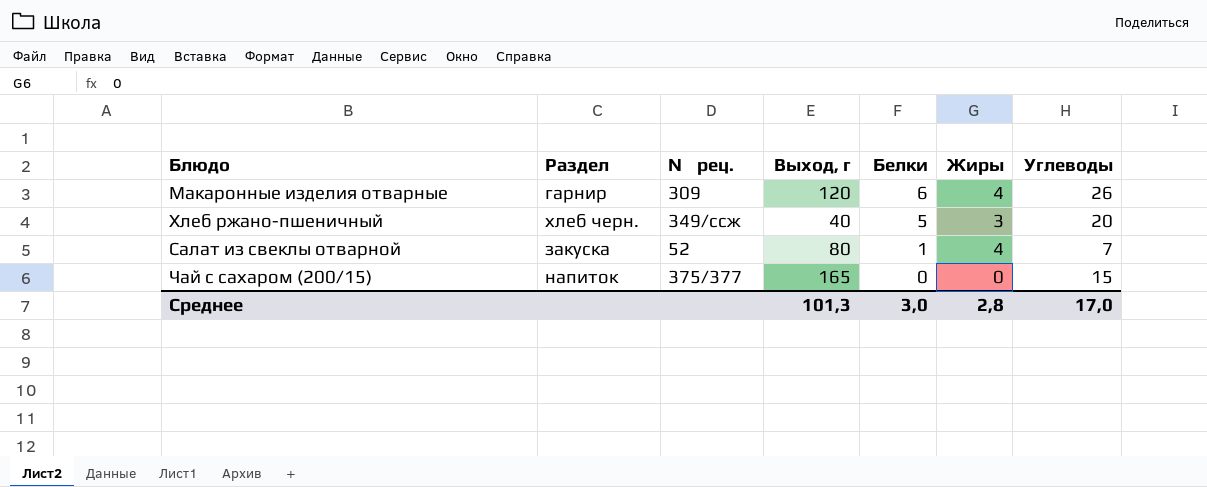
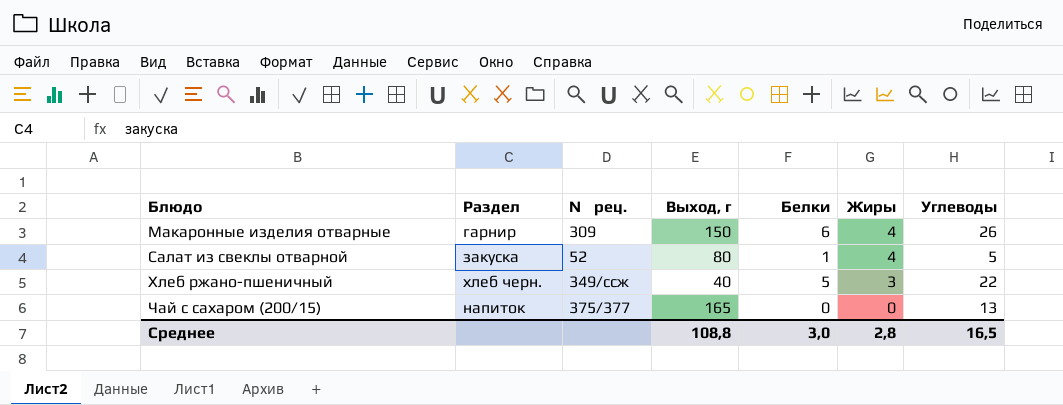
row order: Белки descending -> Блюдо ascending
Макаронные изделия отварные | Выход, г: 120 -> 150
Салат из свеклы отварной | Углеводы: 7 -> 5
Хлеб ржано-пшеничный | Углеводы: 20 -> 22
Чай с сахаром (200/15) | Углеводы: 15 -> 13
Среднее | Выход, г: 101,3 -> 108,8
Среднее | Углеводы: 17,0 -> 16,5

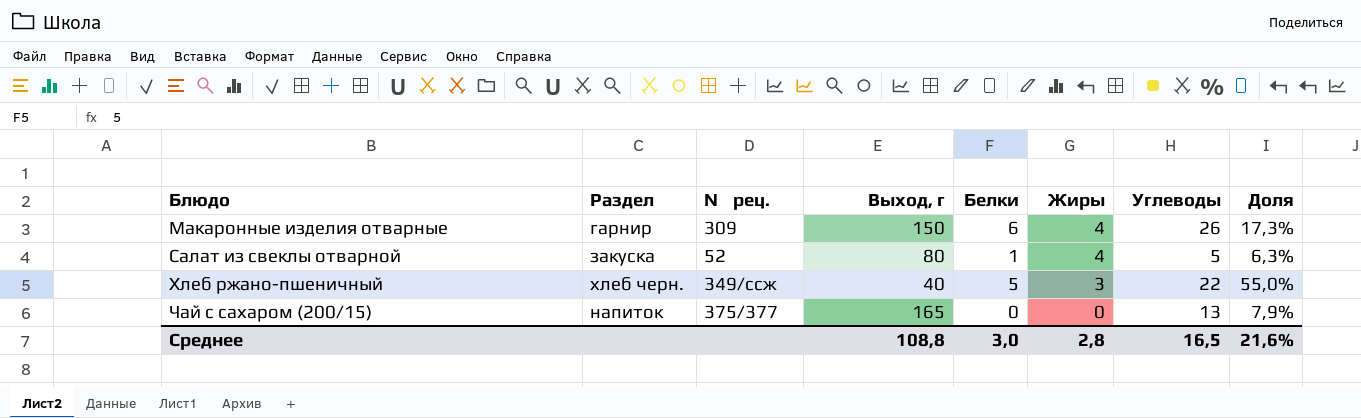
column Доля | formula: none -> [Углеводы] / [Выход, г]

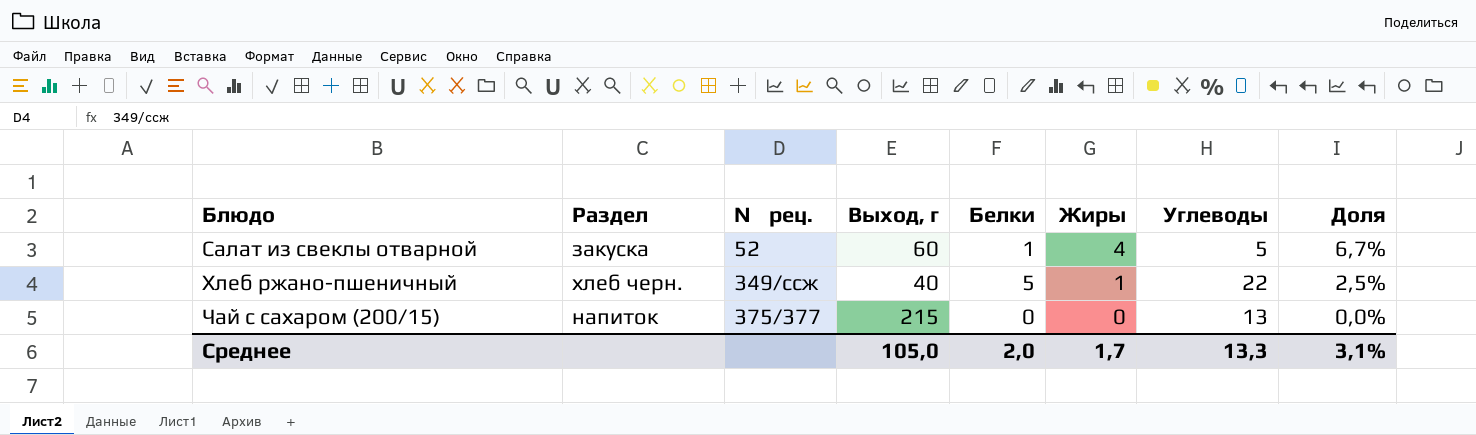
column Доля | formula: [Углеводы] / [Выход, г] -> [Жиры] / [Выход, г]
row Макаронные изделия отварные: гарнир | 309 | 150 | 6 | 4 | 26 | 17,3% -> none
Салат из свеклы отварной | Выход, г: 80 -> 60
Хлеб ржано-пшеничный | Жиры: 3 -> 1
Чай с сахаром (200/15) | Выход, г: 165 -> 215
Среднее | Выход, г: 108,8 -> 105,0
Среднее | Белки: 3,0 -> 2,0
Среднее | Жиры: 2,8 -> 1,7
Среднее | Углеводы: 16,5 -> 13,3
Среднее | Доля: 21,6% -> 3,1%

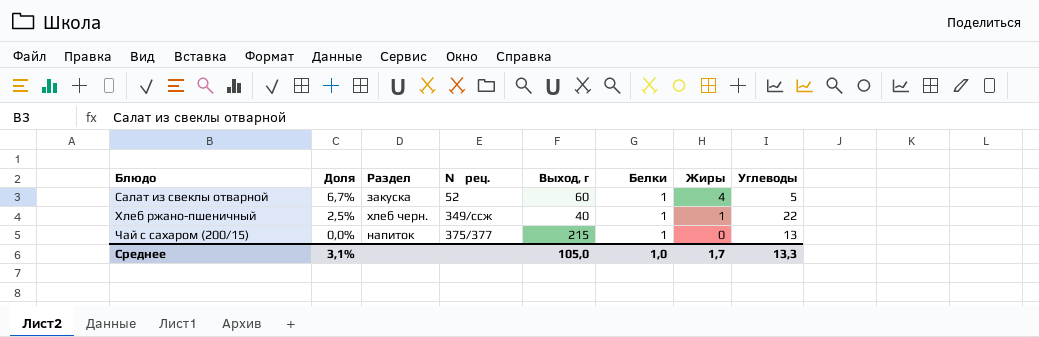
column Доля | position: 8 -> 2
Хлеб ржано-пшеничный | Белки: 5 -> 1
Чай с сахаром (200/15) | Белки: 0 -> 1
Среднее | Белки: 2,0 -> 1,0

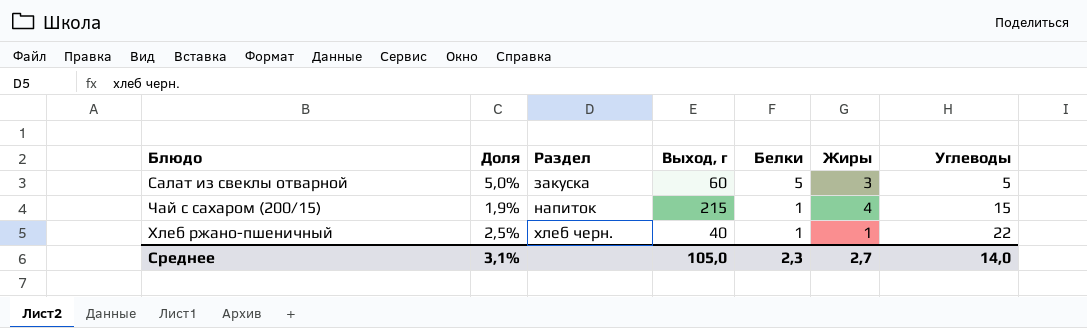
row order: Блюдо ascending -> Раздел ascending
column № рец. | position: 4 -> none
Салат из свеклы отварной | Доля: 6,7% -> 5,0%
Салат из свеклы отварной | Белки: 1 -> 5
Салат из свеклы отварной | Жиры: 4 -> 3
Чай с сахаром (200/15) | Доля: 0,0% -> 1,9%
Чай с сахаром (200/15) | Жиры: 0 -> 4
Чай с сахаром (200/15) | Углеводы: 13 -> 15
Среднее | Белки: 1,0 -> 2,3
Среднее | Жиры: 1,7 -> 2,7
Среднее | Углеводы: 13,3 -> 14,0

